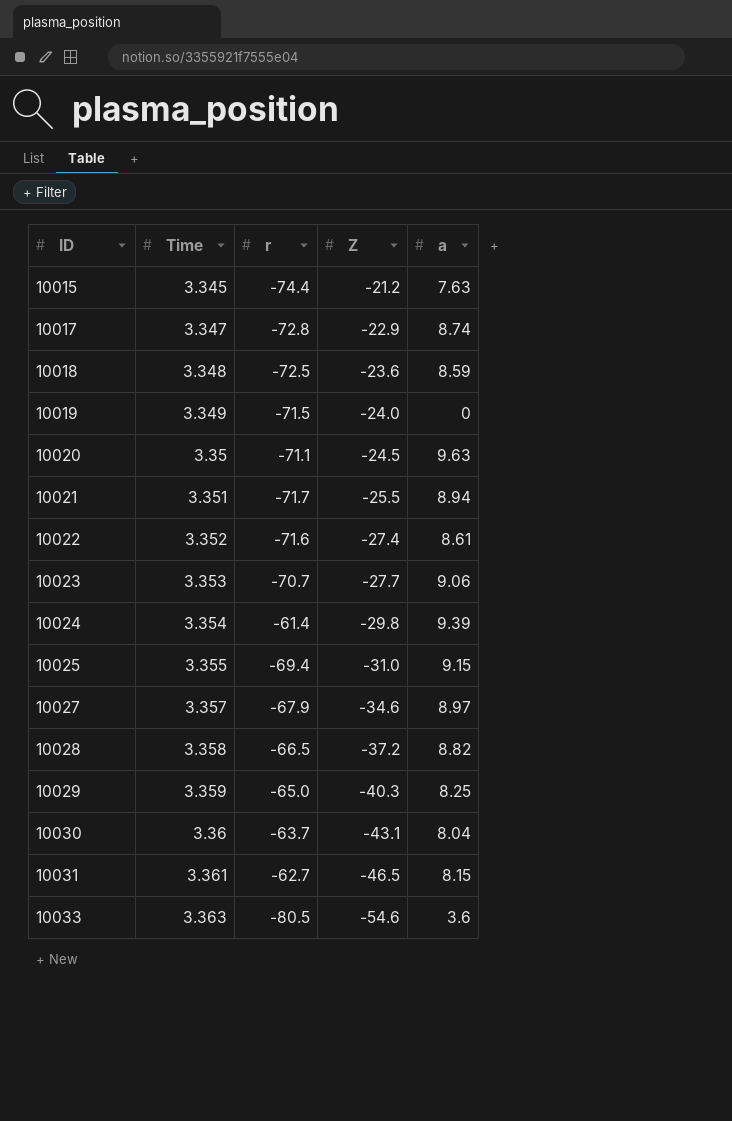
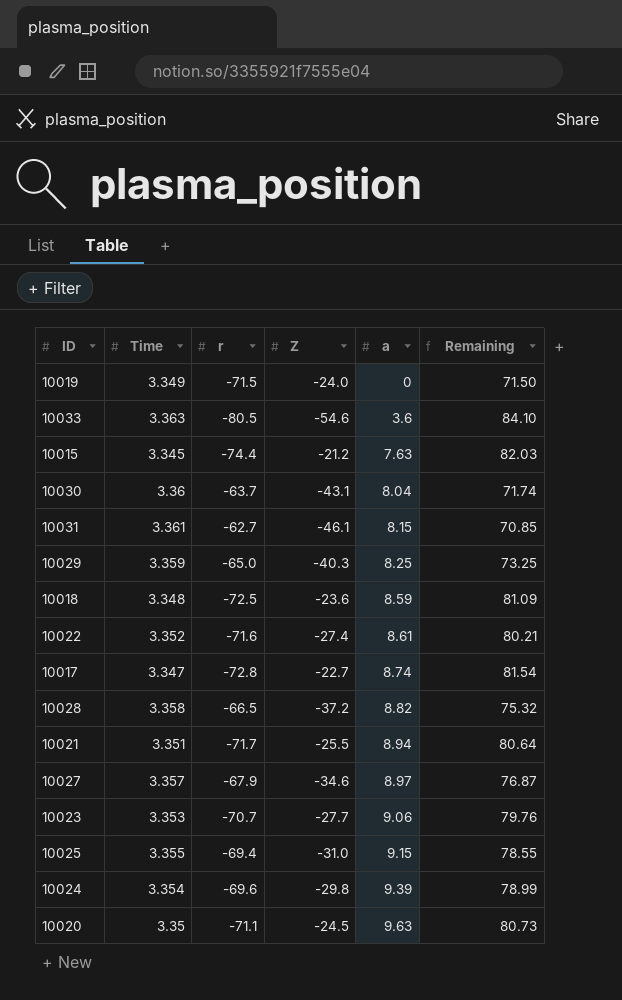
row order: ID ascending -> a ascending
column Remaining | formula: none -> [a] - [r]
10031 | Z: -46.5 -> -46.1
10017 | Z: -22.9 -> -22.7
10024 | r: -61.4 -> -69.6

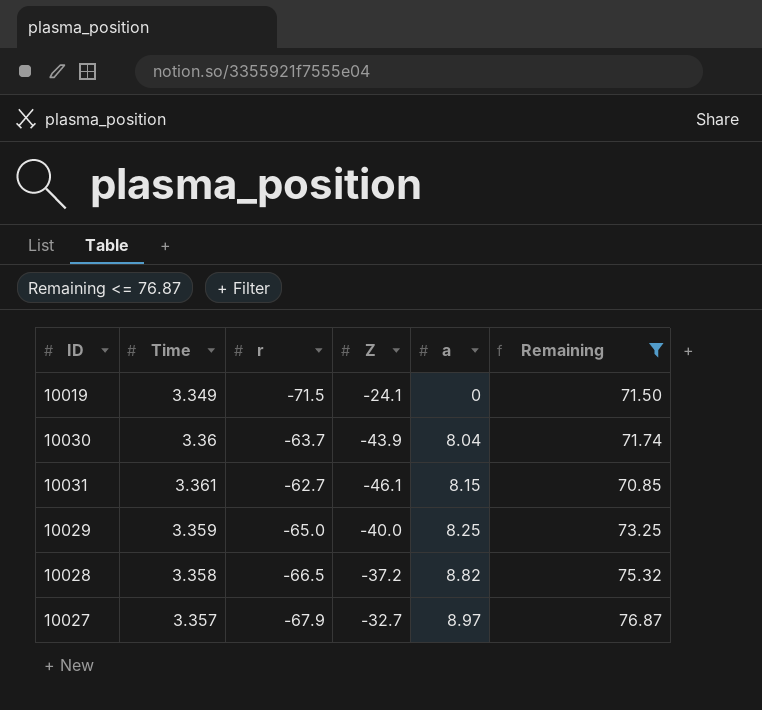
filter: none -> Remaining <= 76.87
10019 | Z: -24.0 -> -24.1
10030 | Z: -43.1 -> -43.9
10029 | Z: -40.3 -> -40.0
10027 | Z: -34.6 -> -32.7

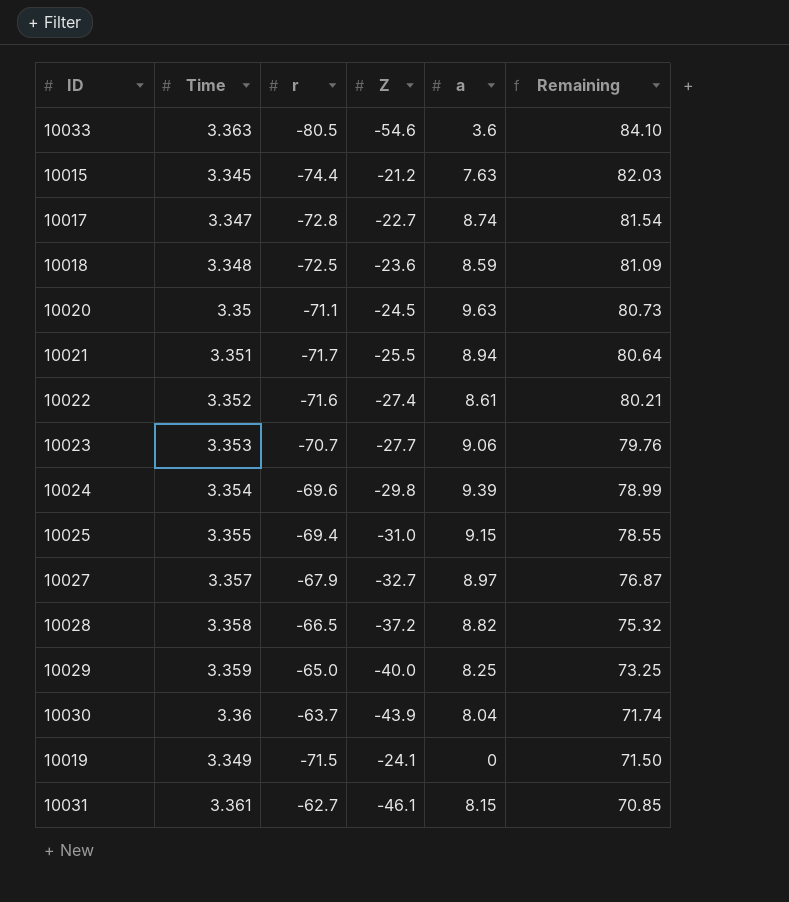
filter: Remaining <= 76.87 -> none
row order: a ascending -> Remaining descending

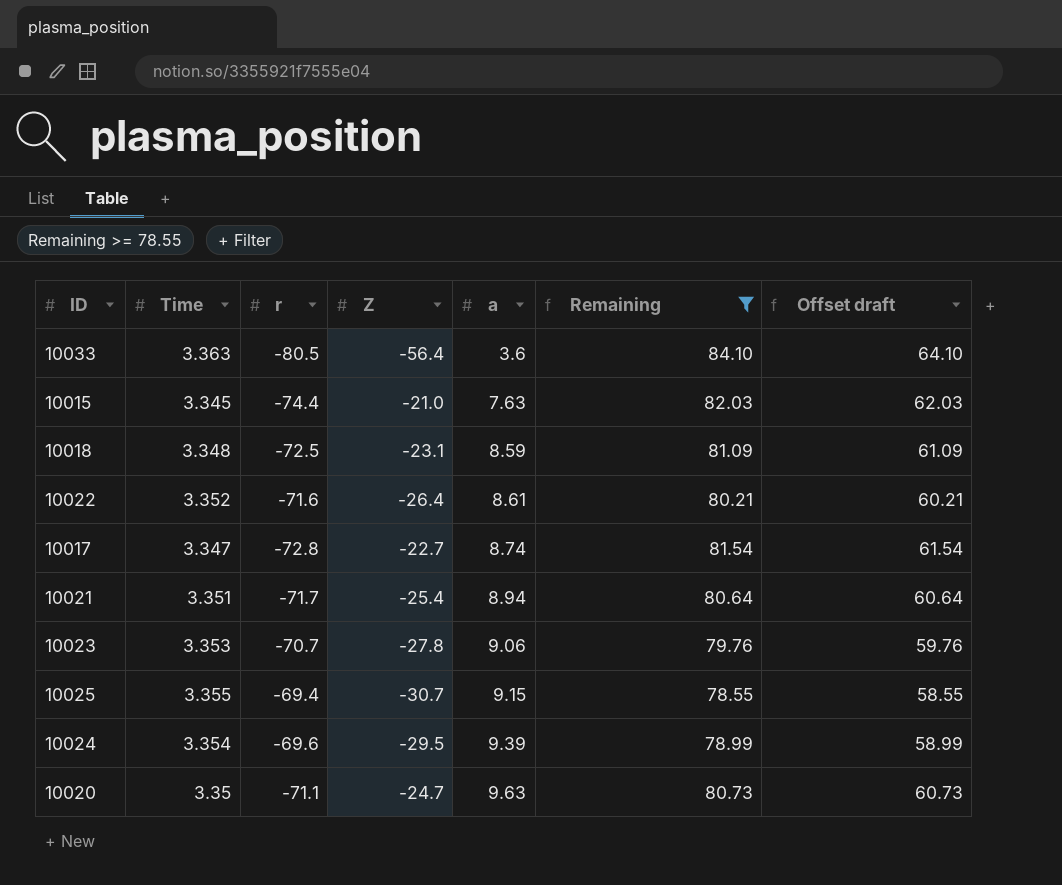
filter: none -> Remaining >= 78.55
row order: Remaining descending -> a ascending
column Offset draft | formula: none -> [Remaining] - 20
10033 | Z: -54.6 -> -56.4
10015 | Z: -21.2 -> -21.0
10018 | Z: -23.6 -> -23.1
10022 | Z: -27.4 -> -26.4
10021 | Z: -25.5 -> -25.4
10023 | Z: -27.7 -> -27.8
10025 | Z: -31.0 -> -30.7
10024 | Z: -29.8 -> -29.5
10020 | Z: -24.5 -> -24.7

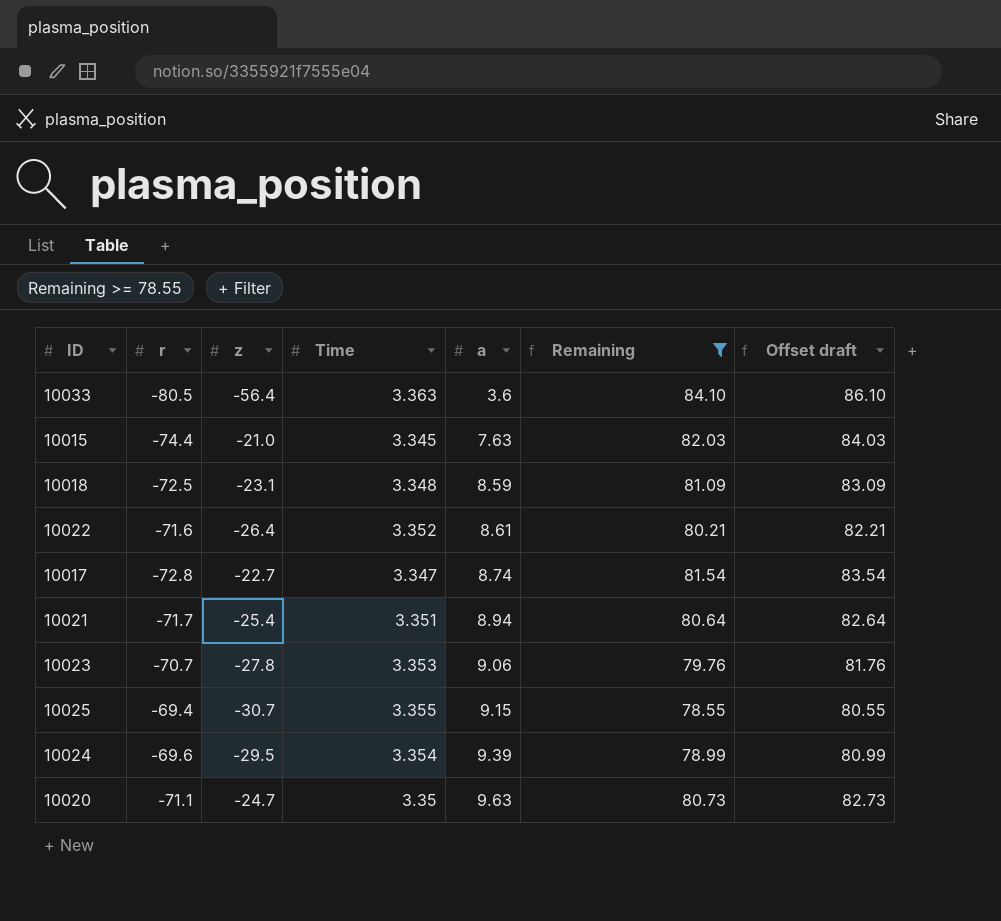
column name: Z -> z
column Time | position: 2 -> 4
column Offset draft | formula: [Remaining] - 20 -> [Remaining] + 2

